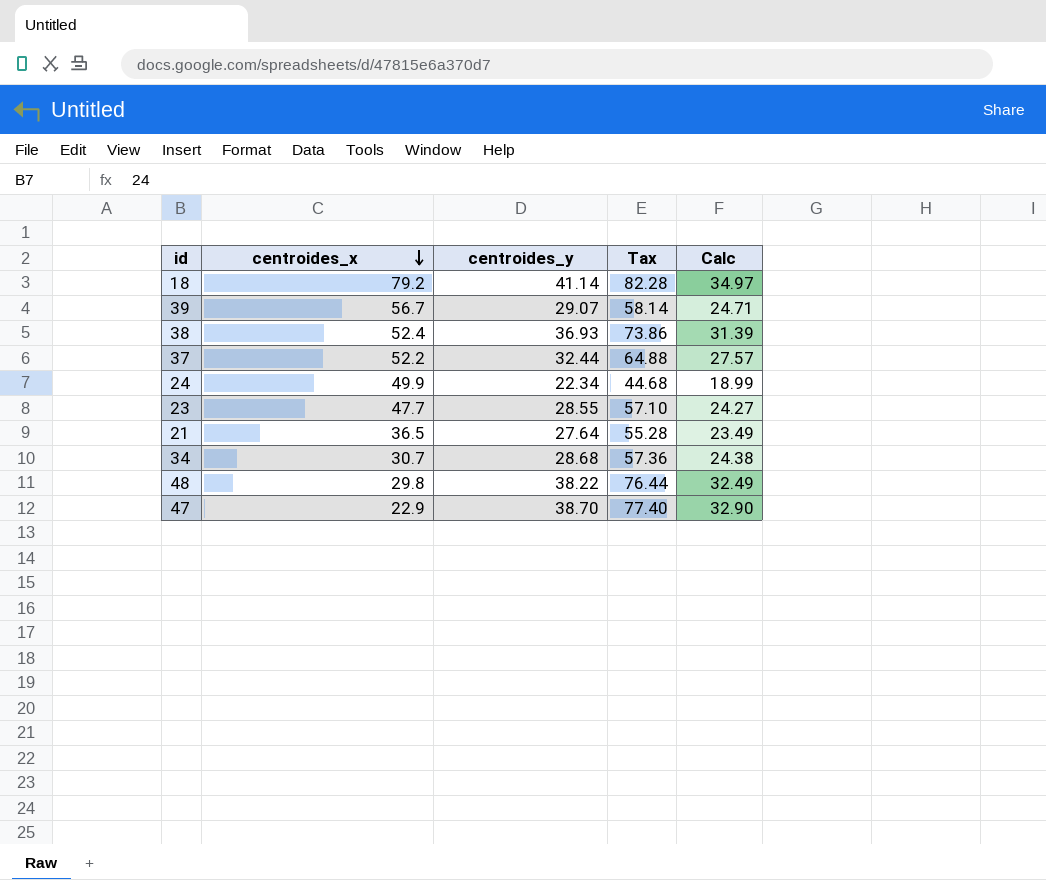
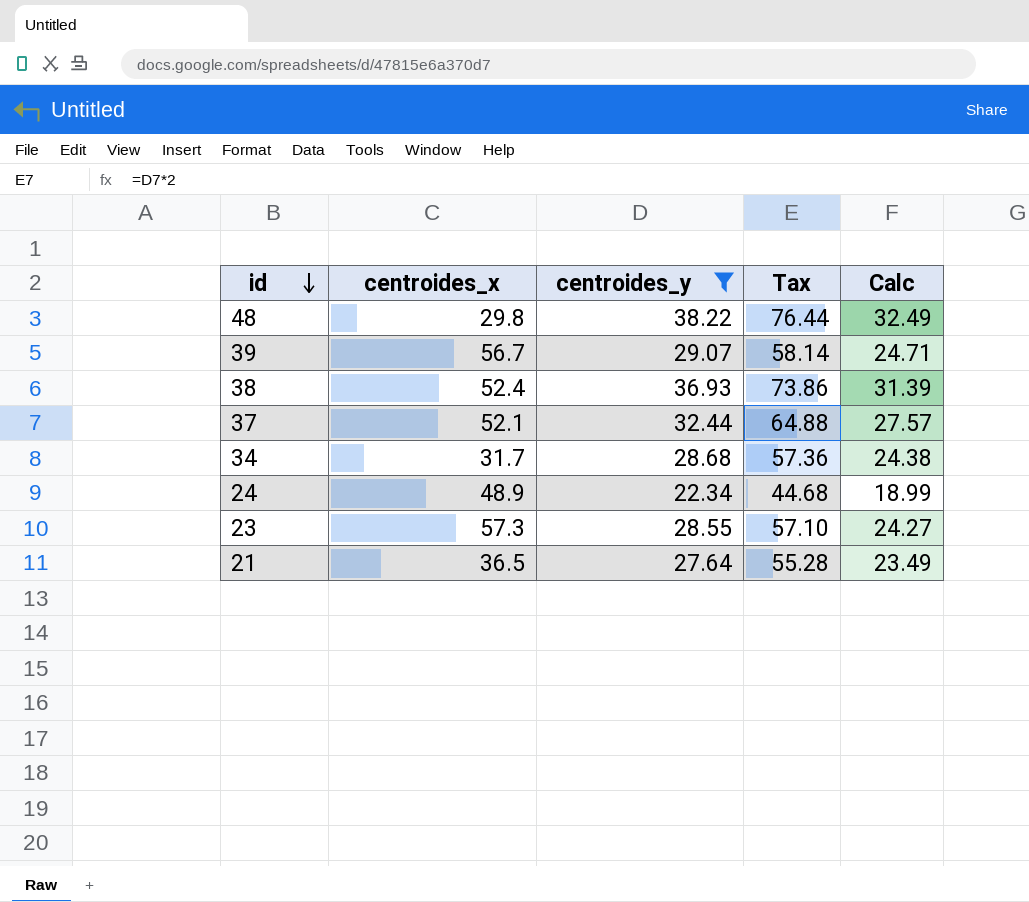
filter: none -> centroides_y <= 38.22
row order: centroides_x descending -> id descending
37 | centroides_x: 52.2 -> 52.1
34 | centroides_x: 30.7 -> 31.7
24 | centroides_x: 49.9 -> 48.9
23 | centroides_x: 47.7 -> 57.3

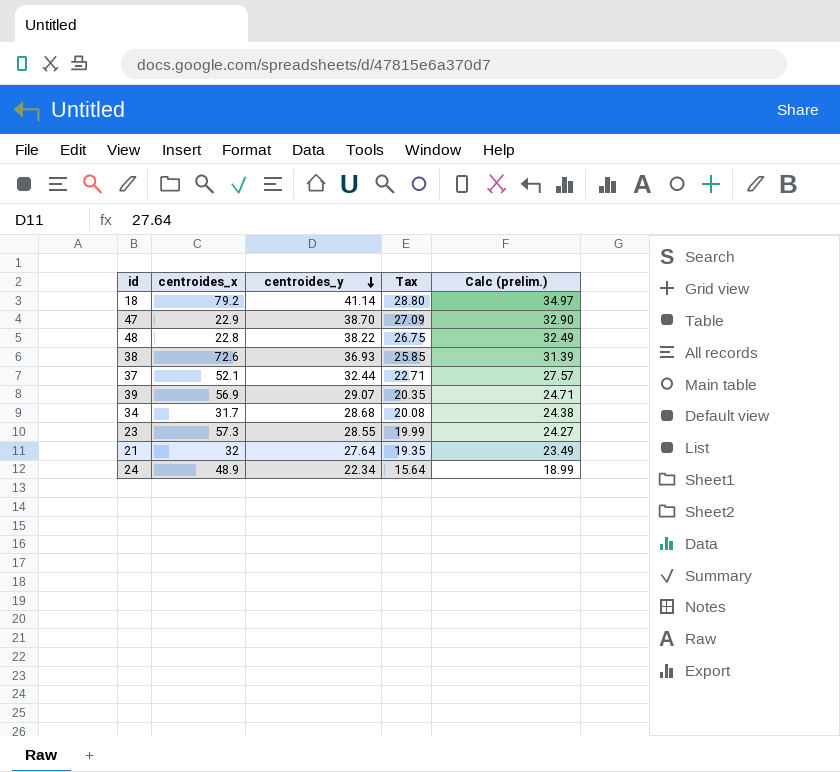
filter: centroides_y <= 38.22 -> none
row order: id descending -> centroides_y descending
column Tax | formula: [centroides_y] * 2 -> [centroides_y] * 0.7
column name: Calc -> Calc (prelim.)
48 | centroides_x: 29.8 -> 22.8
38 | centroides_x: 52.4 -> 72.6
39 | centroides_x: 56.7 -> 56.9
21 | centroides_x: 36.5 -> 32

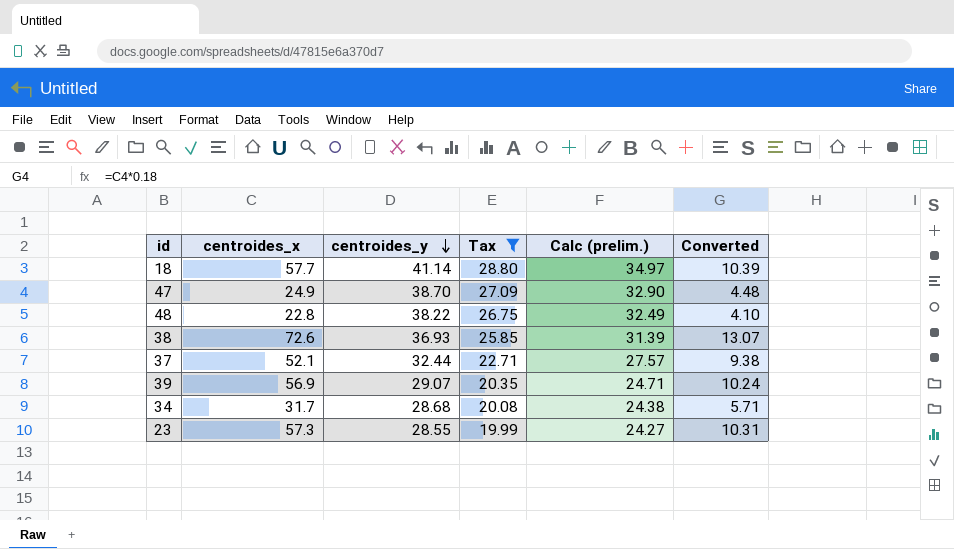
filter: none -> Tax >= 19.99
column Converted | formula: none -> [centroides_x] * 0.18
18 | centroides_x: 79.2 -> 57.7
47 | centroides_x: 22.9 -> 24.9

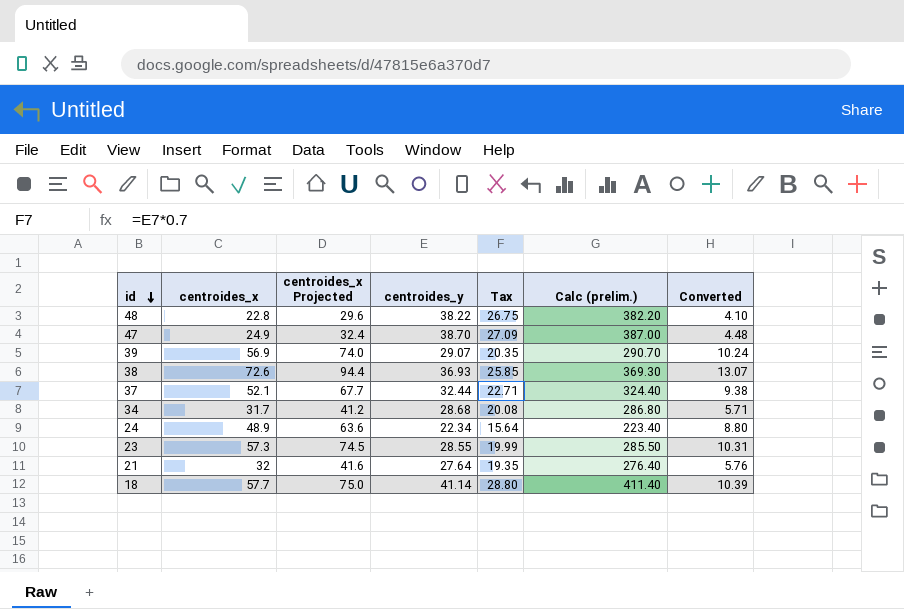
filter: Tax >= 19.99 -> none
row order: centroides_y descending -> id descending
column centroides_x Projected | formula: none -> [centroides_x] * 1.3
column Calc (prelim.) | formula: [centroides_y] * 0.85 -> [centroides_y] * 10

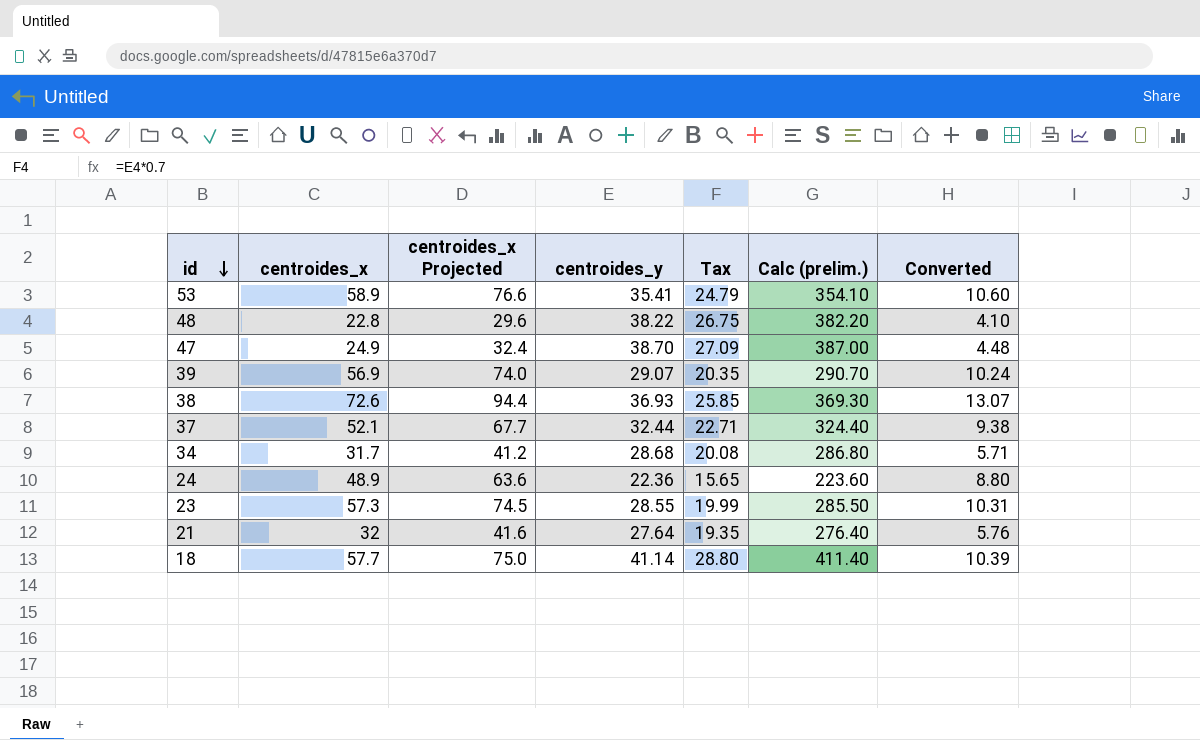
row 53: none -> 58.9 | 76.6 | 35.41 | 24.79 | 354.10 | 10.60
24 | centroides_y: 22.34 -> 22.36
24 | Tax: 15.64 -> 15.65
24 | Calc (prelim.): 223.40 -> 223.60

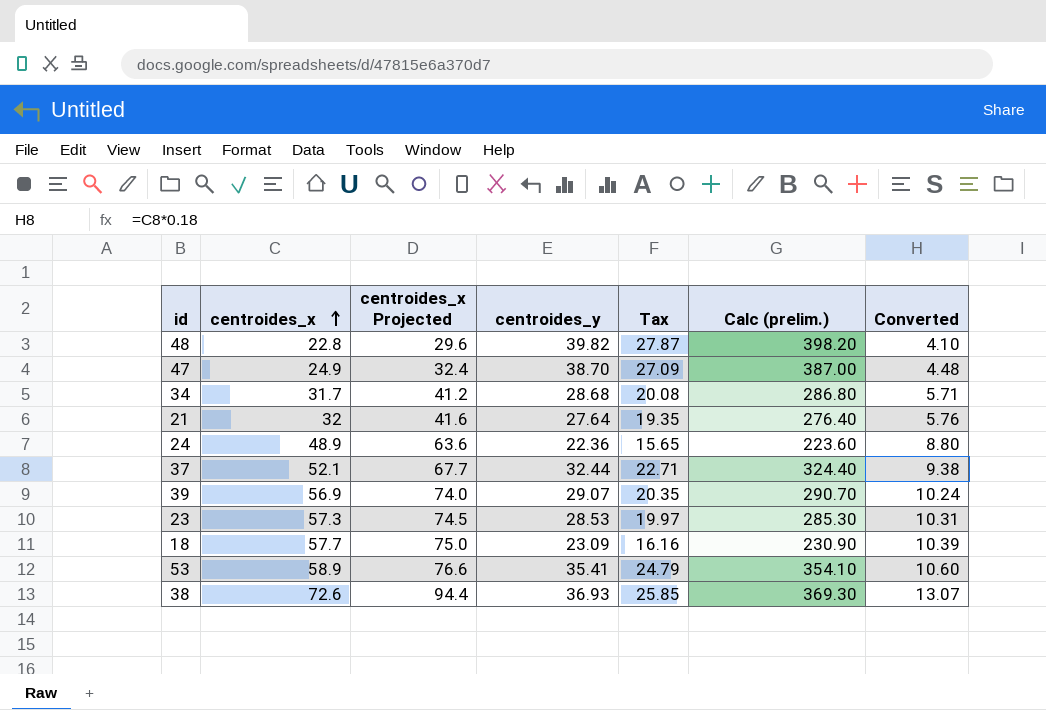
row order: id descending -> centroides_x ascending
48 | centroides_y: 38.22 -> 39.82
48 | Tax: 26.75 -> 27.87
48 | Calc (prelim.): 382.20 -> 398.20
23 | centroides_y: 28.55 -> 28.53
23 | Tax: 19.99 -> 19.97
23 | Calc (prelim.): 285.50 -> 285.30
18 | centroides_y: 41.14 -> 23.09
18 | Tax: 28.80 -> 16.16
18 | Calc (prelim.): 411.40 -> 230.90

